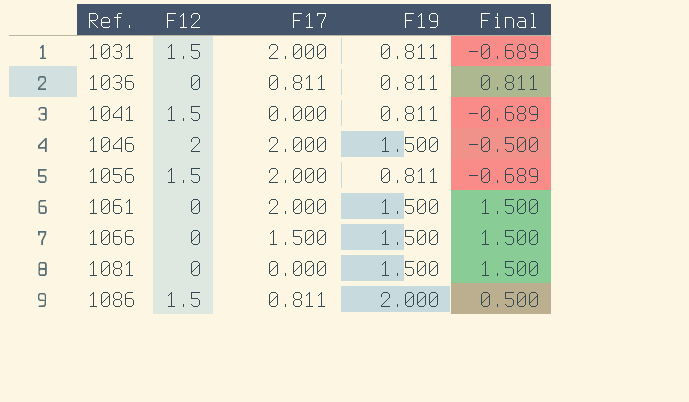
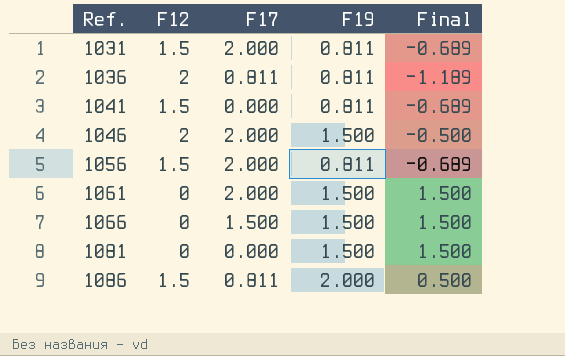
1036 | F12: 0 -> 2
1036 | Final: 0.811 -> -1.189

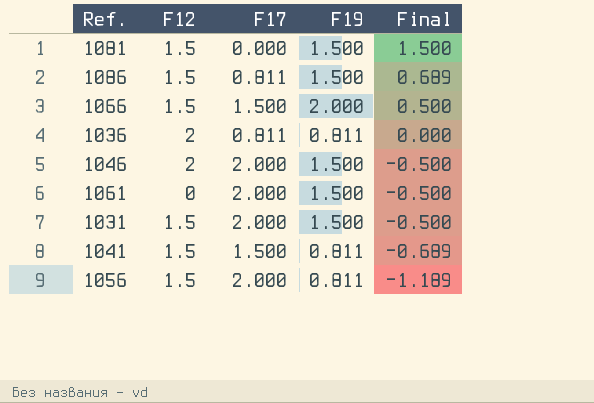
row order: Ref. ascending -> Final descending
column Final | formula: [F19] - [F12] -> [F19] - [F17]
1081 | F12: 0 -> 1.5
1086 | F19: 2.000 -> 1.500
1066 | F12: 0 -> 1.5
1066 | F19: 1.500 -> 2.000
1031 | F19: 0.811 -> 1.500
1041 | F17: 0.000 -> 1.500

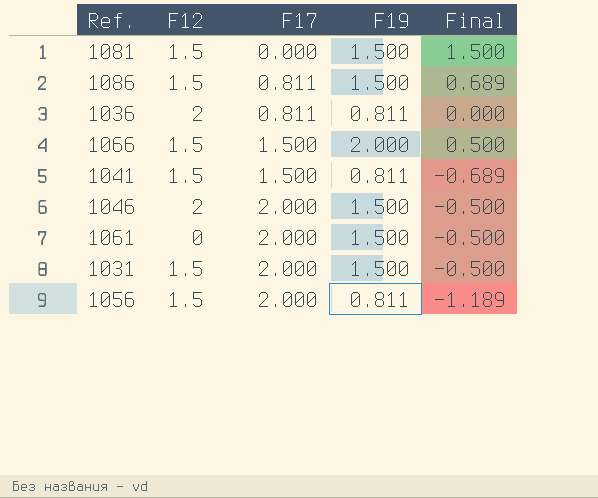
row order: Final descending -> F17 ascending

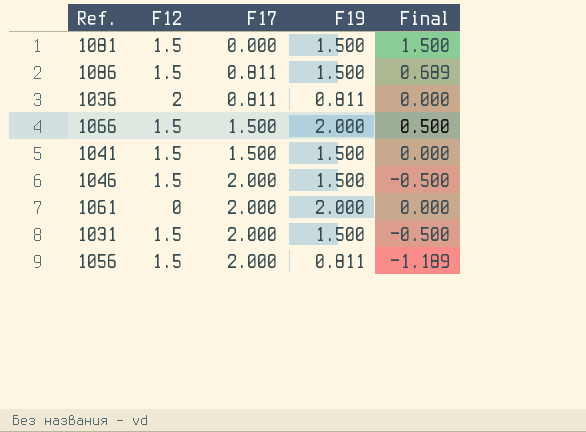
1041 | F19: 0.811 -> 1.500
1041 | Final: -0.689 -> 0.000
1046 | F12: 2 -> 1.5
1061 | F19: 1.500 -> 2.000
1061 | Final: -0.500 -> 0.000

